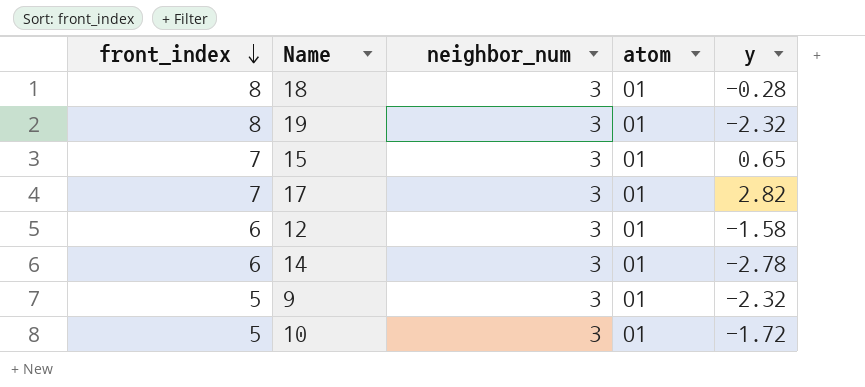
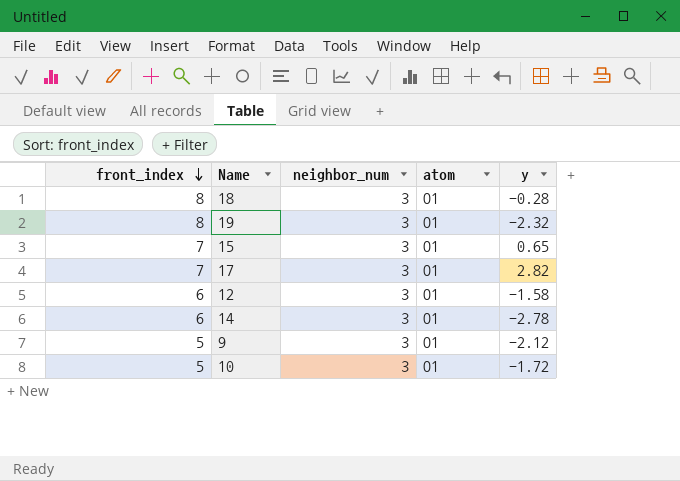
9 | y: -2.32 -> -2.12

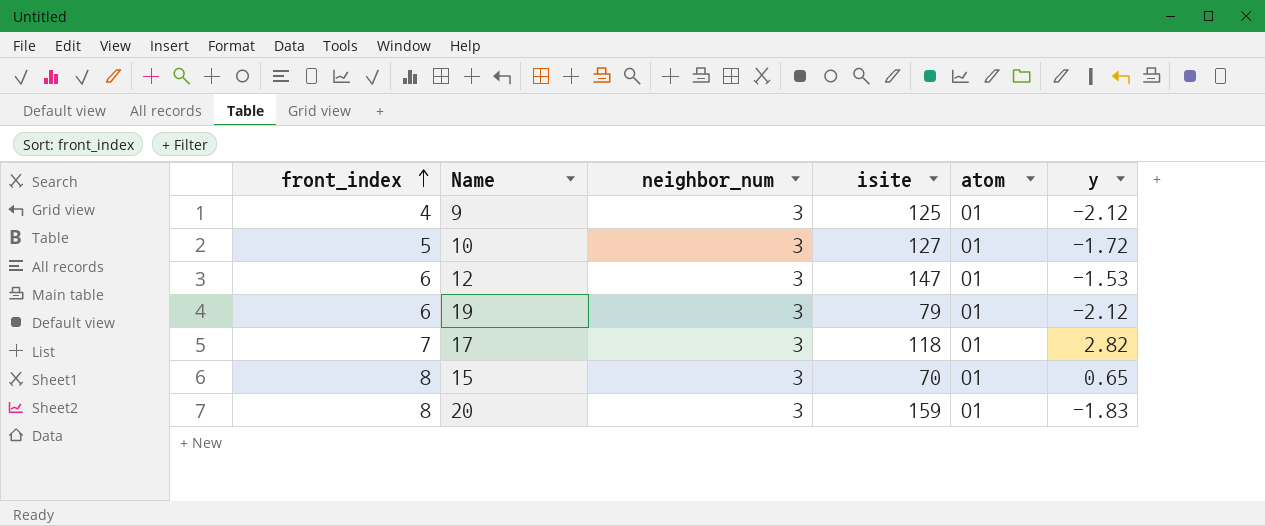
row order: front_index descending -> front_index ascending
column isite | position: none -> 4
row 18: 8 | 3 | O1 | -0.28 -> none
row 14: 6 | 3 | O1 | -2.78 -> none
9 | front_index: 5 -> 4
12 | y: -1.58 -> -1.53
19 | front_index: 8 -> 6
19 | y: -2.32 -> -2.12
15 | front_index: 7 -> 8
row 20: none -> 8 | 3 | 159 | O1 | -1.83

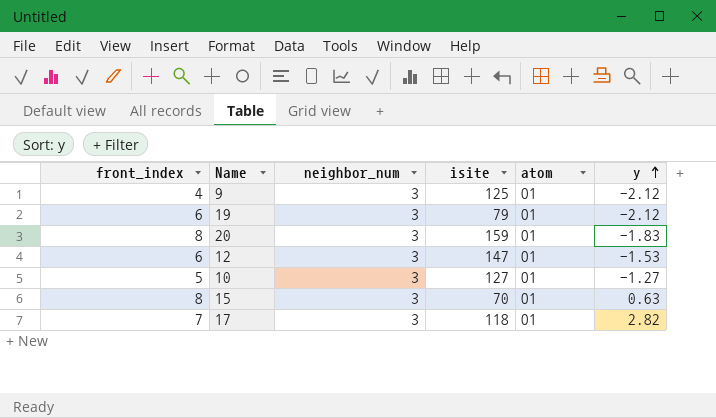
row order: front_index ascending -> y ascending
10 | y: -1.72 -> -1.27
15 | y: 0.65 -> 0.63

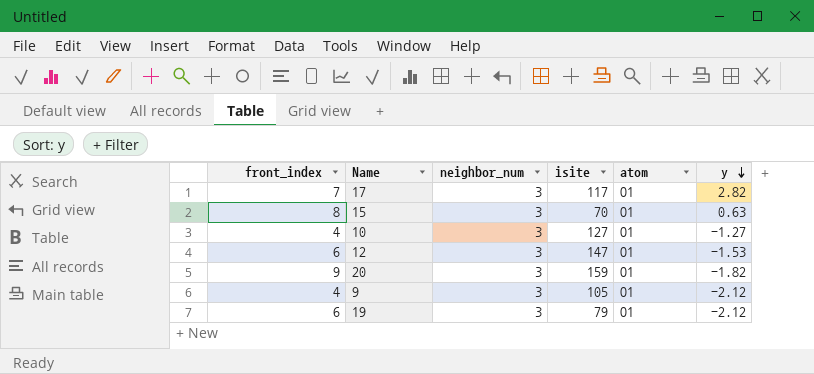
row order: y ascending -> y descending
17 | isite: 118 -> 117
10 | front_index: 5 -> 4
20 | front_index: 8 -> 9
20 | y: -1.83 -> -1.82
9 | isite: 125 -> 105

